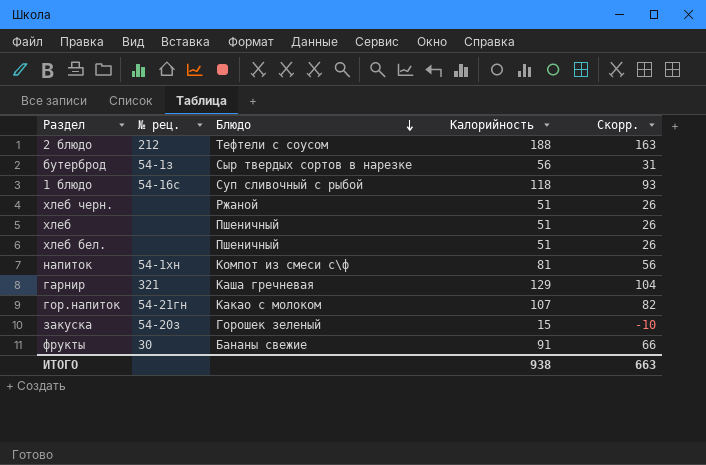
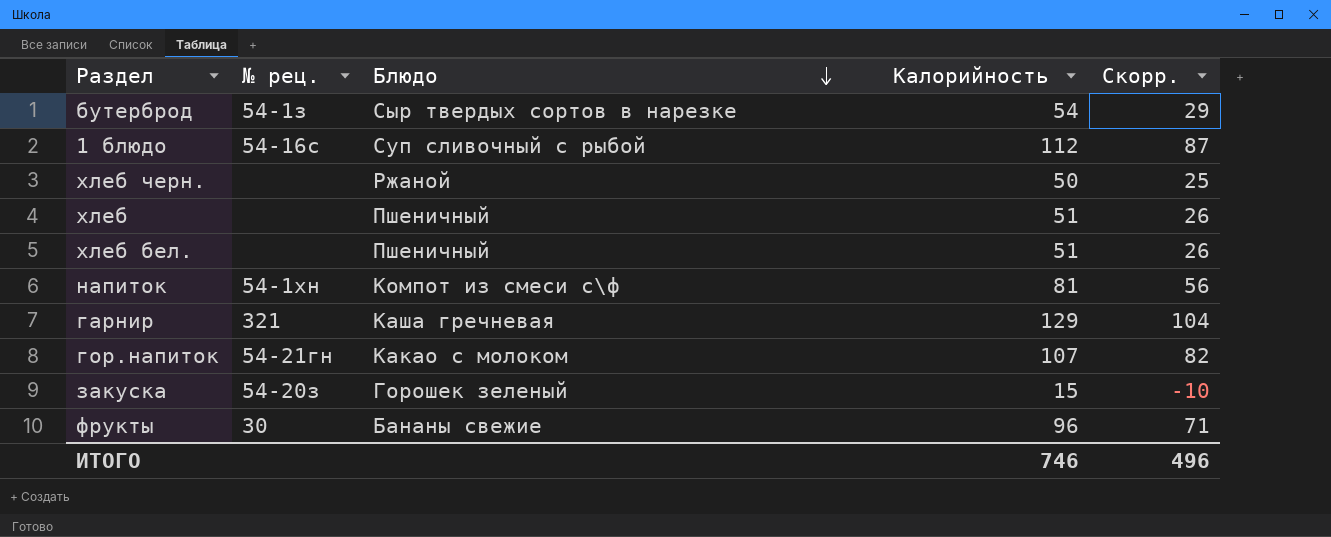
row 2 блюдо: 212 | Тефтели с соусом | 188 | 163 -> none
бутерброд | Калорийность: 56 -> 54
бутерброд | Скорр.: 31 -> 29
1 блюдо | Калорийность: 118 -> 112
1 блюдо | Скорр.: 93 -> 87
хлеб черн. | Калорийность: 51 -> 50
хлеб черн. | Скорр.: 26 -> 25
фрукты | Калорийность: 91 -> 96
фрукты | Скорр.: 66 -> 71
ИТОГО | Калорийность: 938 -> 746
ИТОГО | Скорр.: 663 -> 496

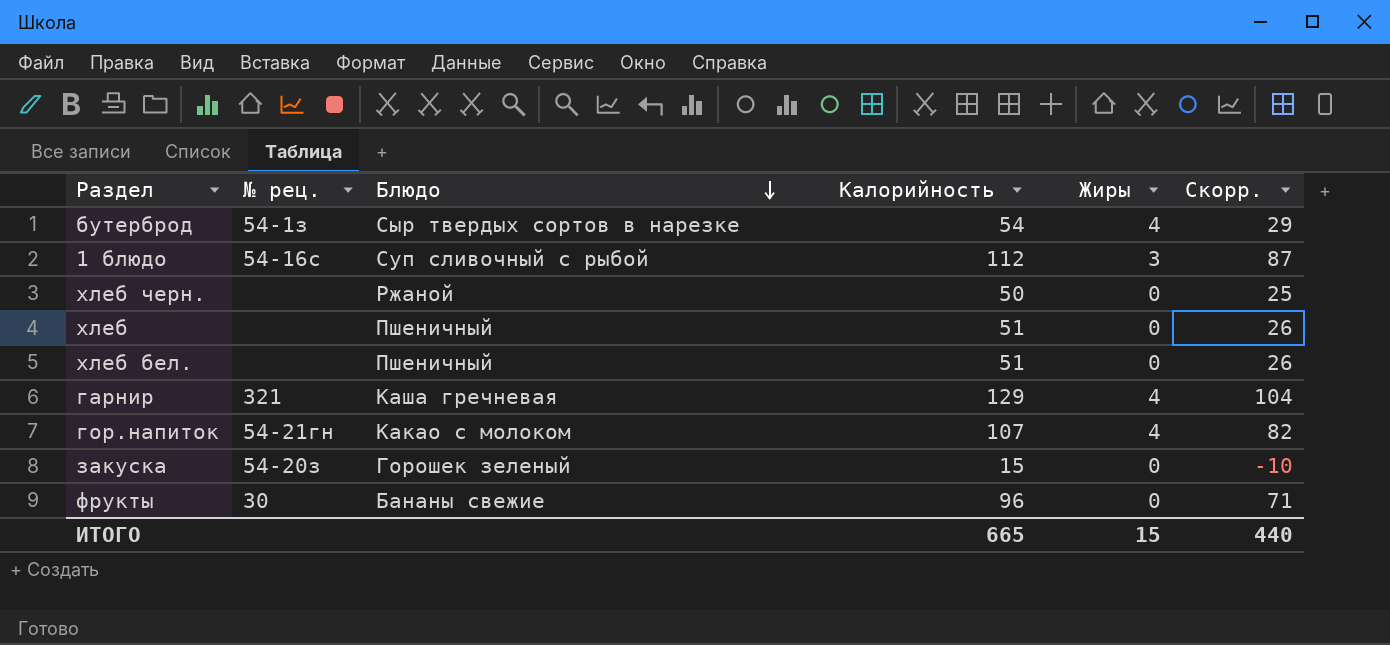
column Жиры | position: none -> 5
row напиток: 54-1хн | Компот из смеси с\ф | 81 | 56 -> none
ИТОГО | Калорийность: 746 -> 665
ИТОГО | Скорр.: 496 -> 440

